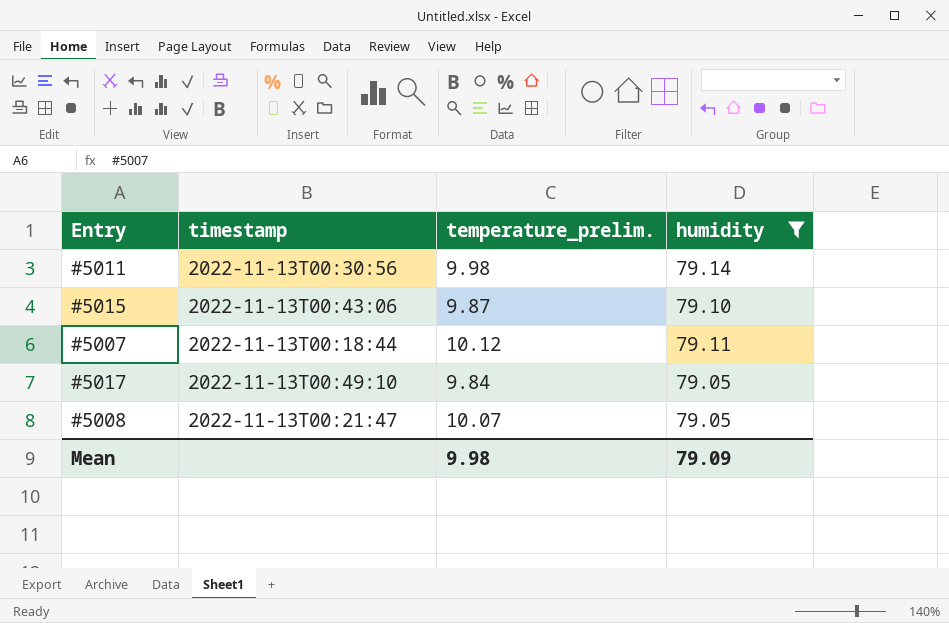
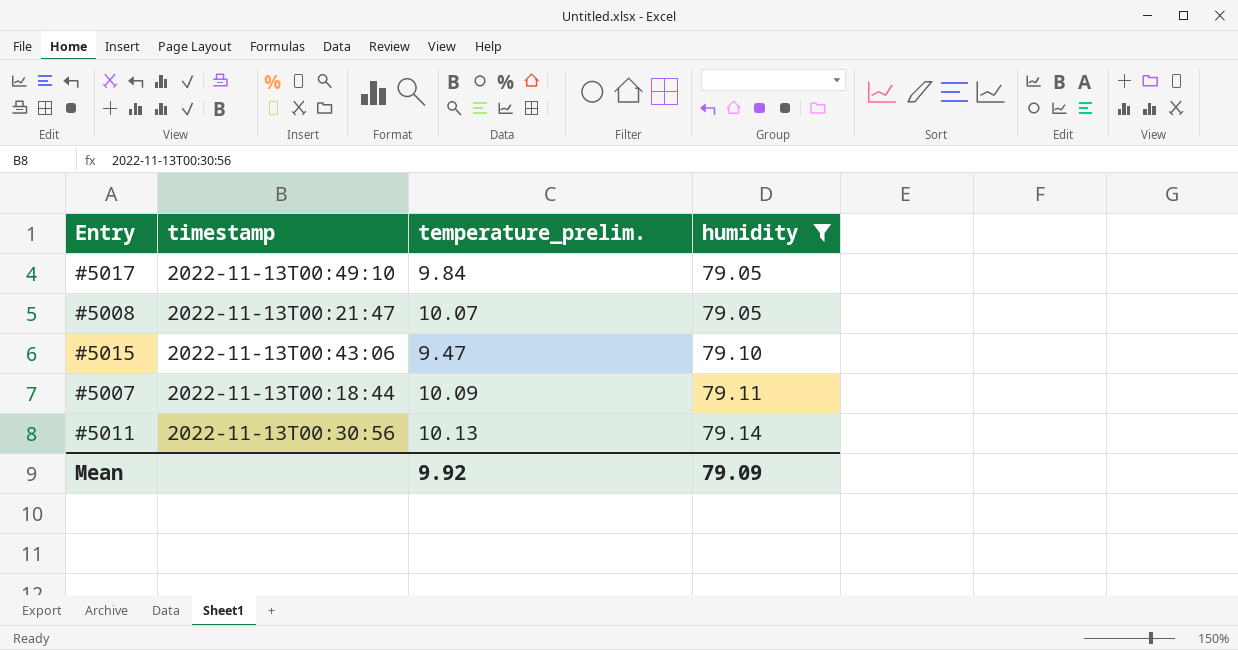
row order: none -> humidity ascending
#5015 | temperature_prelim.: 9.87 -> 9.47
#5007 | temperature_prelim.: 10.12 -> 10.09
#5011 | temperature_prelim.: 9.98 -> 10.13
Mean | temperature_prelim.: 9.98 -> 9.92

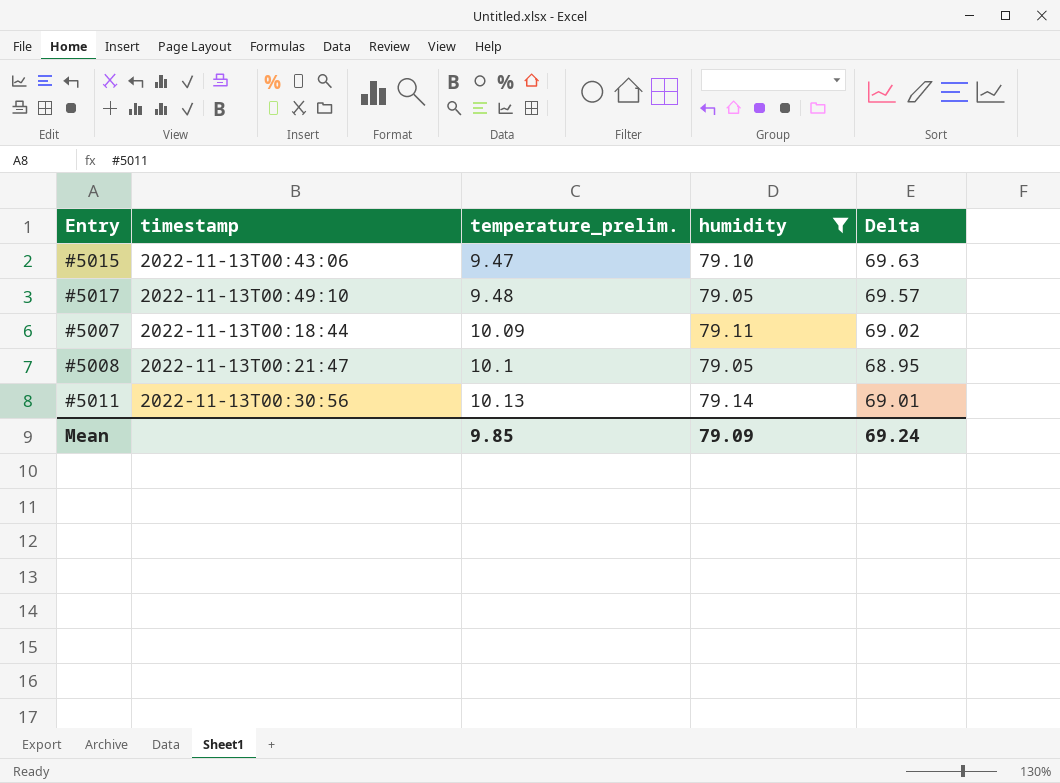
row order: humidity ascending -> temperature_prelim. ascending
column Delta | formula: none -> [humidity] - [temperature_prelim.]
#5017 | temperature_prelim.: 9.84 -> 9.48
#5008 | temperature_prelim.: 10.07 -> 10.1
Mean | temperature_prelim.: 9.92 -> 9.85

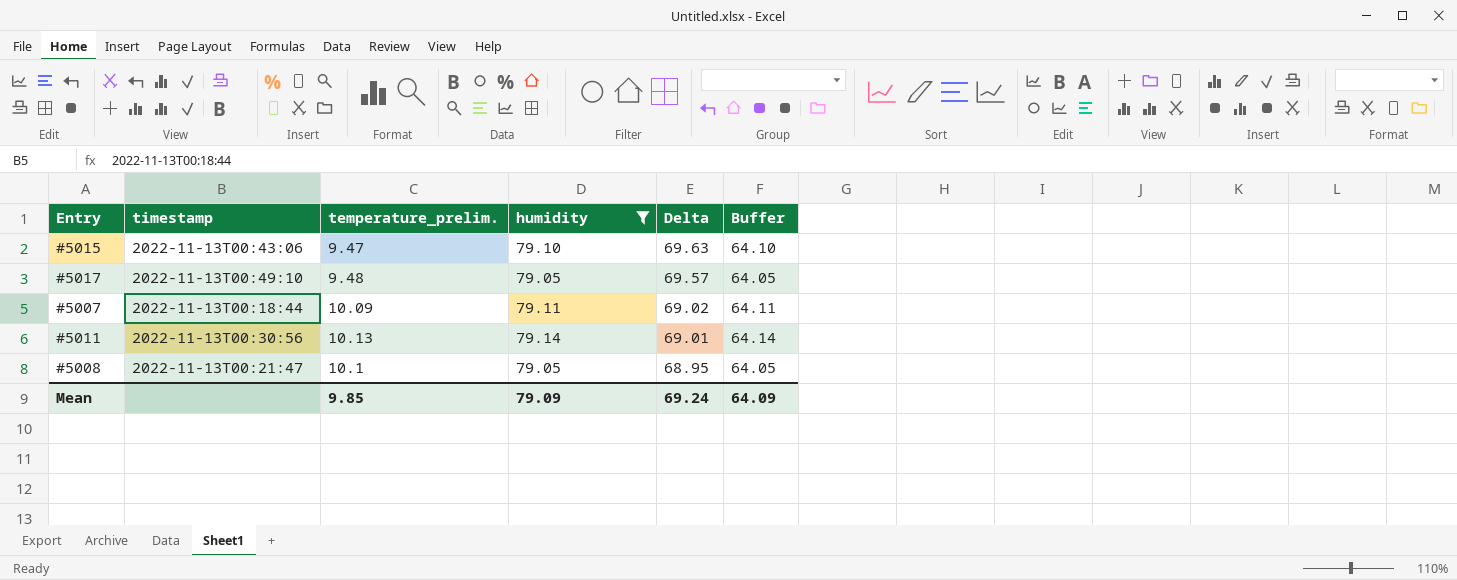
row order: temperature_prelim. ascending -> Delta descending
column Buffer | formula: none -> [humidity] - 15

